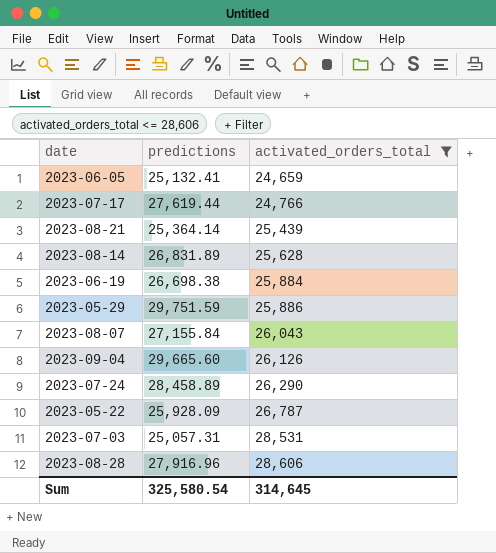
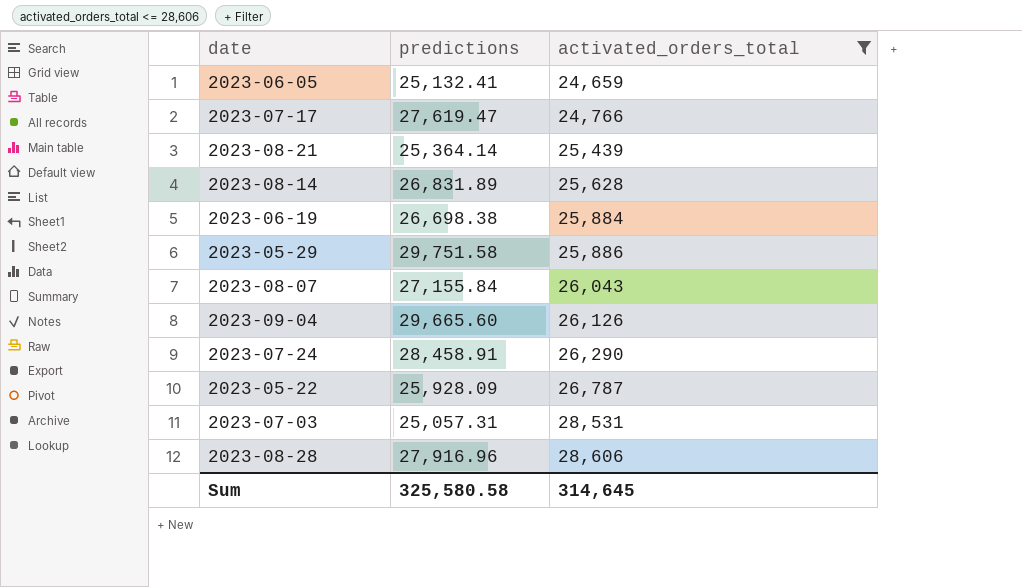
2023-07-17 | predictions: 27,619.44 -> 27,619.47
2023-05-29 | predictions: 29,751.59 -> 29,751.58
2023-07-24 | predictions: 28,458.89 -> 28,458.91
Sum | predictions: 325,580.54 -> 325,580.58

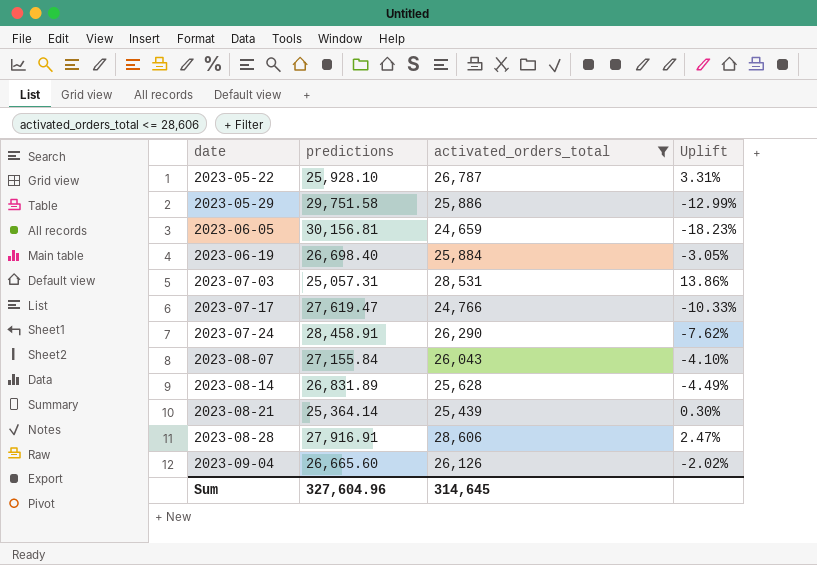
row order: activated_orders_total ascending -> date ascending
column Uplift | formula: none -> ([activated_orders_total] - [predictions]) / [predictions]
2023-05-22 | predictions: 25,928.09 -> 25,928.10
2023-06-05 | predictions: 25,132.41 -> 30,156.81
2023-06-19 | predictions: 26,698.38 -> 26,698.40
2023-08-28 | predictions: 27,916.96 -> 27,916.91
2023-09-04 | predictions: 29,665.60 -> 26,665.60
Sum | predictions: 325,580.58 -> 327,604.96

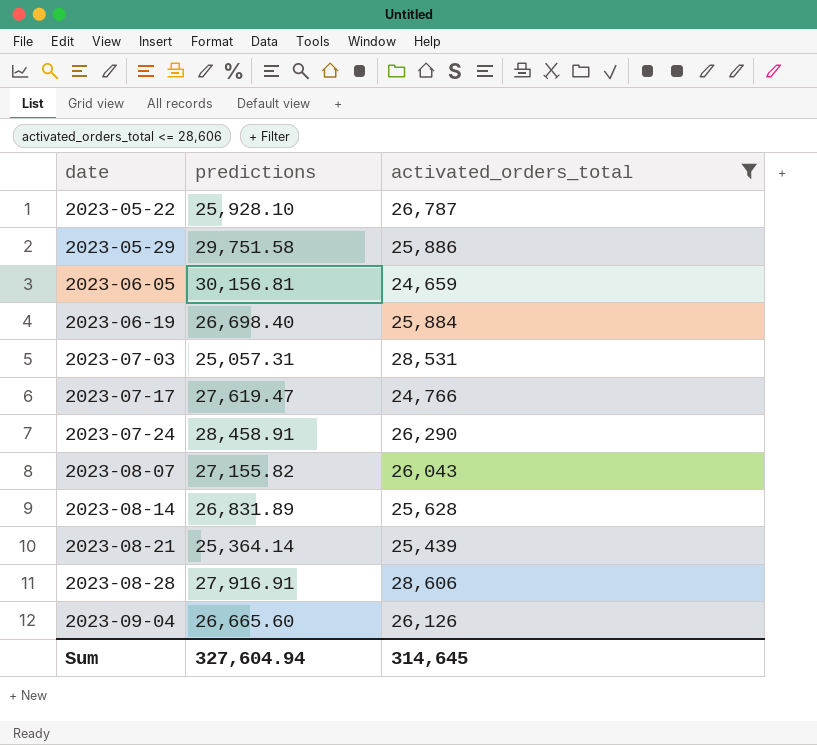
column Uplift | formula: ([activated_orders_total] - [predictions]) / [predictions] -> none
2023-08-07 | predictions: 27,155.84 -> 27,155.82
Sum | predictions: 327,604.96 -> 327,604.94

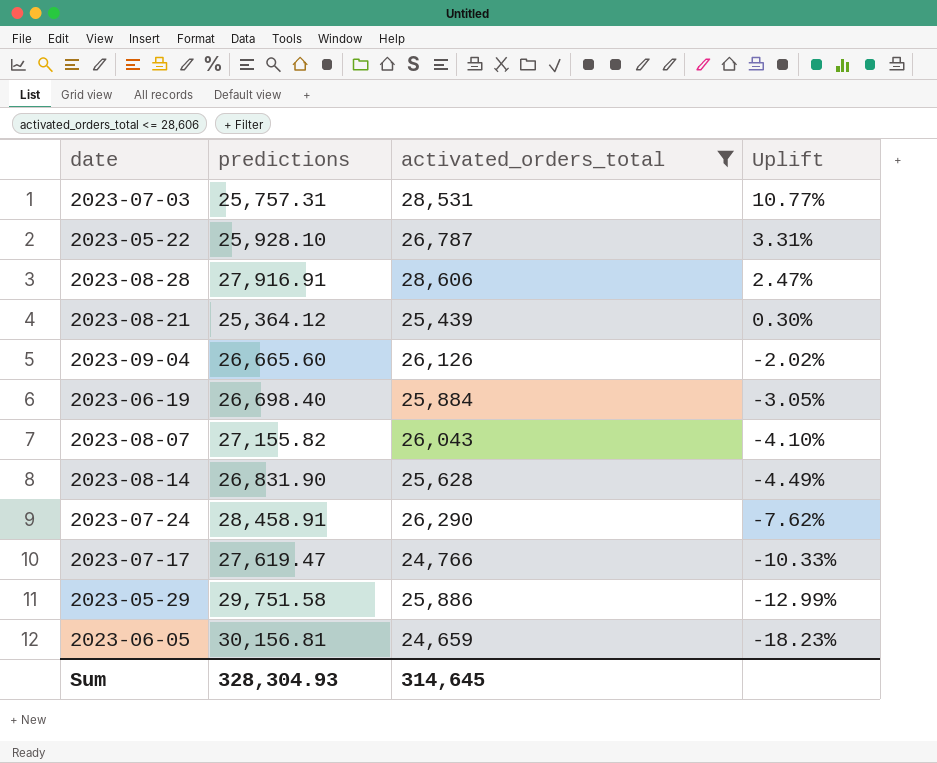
row order: date ascending -> Uplift descending
column Uplift | formula: none -> ([activated_orders_total] - [predictions]) / [predictions]
2023-07-03 | predictions: 25,057.31 -> 25,757.31
2023-08-21 | predictions: 25,364.14 -> 25,364.12
2023-08-14 | predictions: 26,831.89 -> 26,831.90
Sum | predictions: 327,604.94 -> 328,304.93

